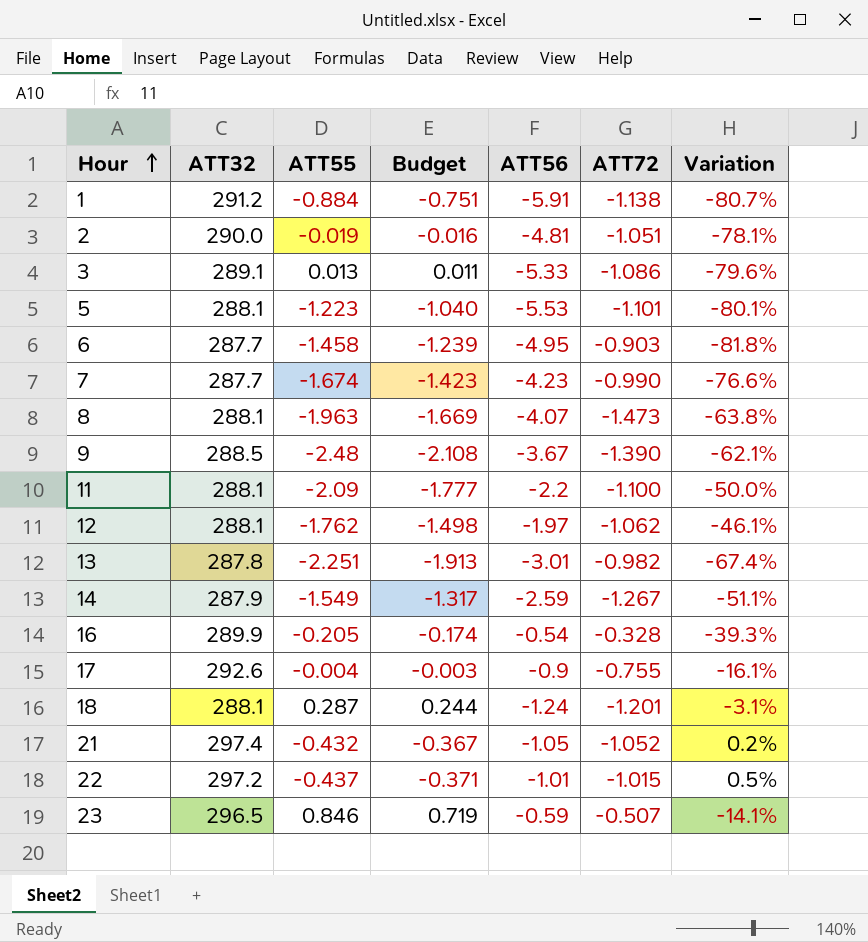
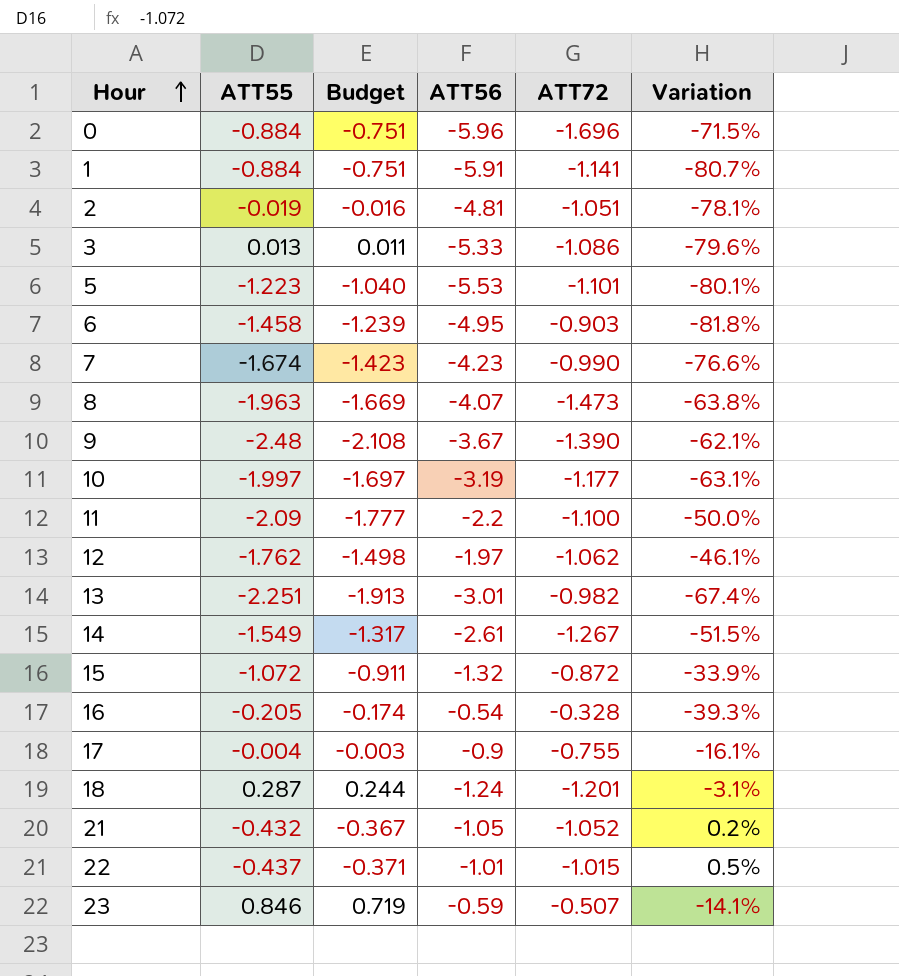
column ATT32 | position: 2 -> none
row 0: none -> -0.884 | -0.751 | -5.96 | -1.696 | -71.5%
1 | ATT72: -1.138 -> -1.141
row 10: none -> -1.997 | -1.697 | -3.19 | -1.177 | -63.1%
14 | ATT56: -2.59 -> -2.61
14 | Variation: -51.1% -> -51.5%
row 15: none -> -1.072 | -0.911 | -1.32 | -0.872 | -33.9%

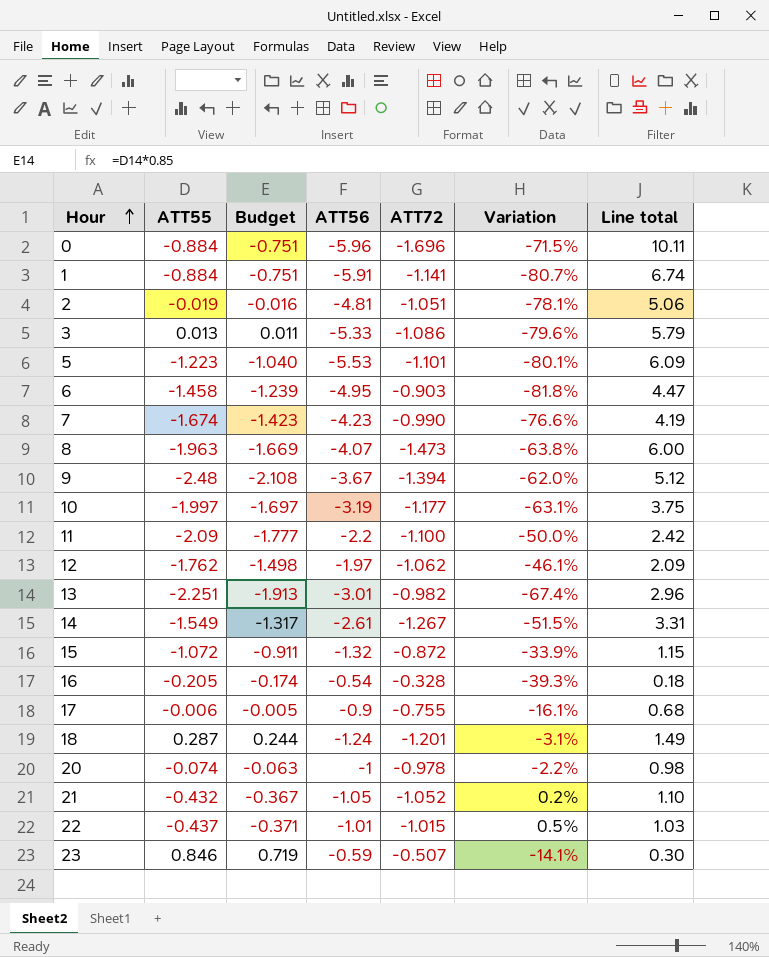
column Line total | formula: none -> [ATT56] * [ATT72]
9 | ATT72: -1.390 -> -1.394
9 | Variation: -62.1% -> -62.0%
17 | ATT55: -0.004 -> -0.006
17 | Budget: -0.003 -> -0.005
row 20: none -> -0.074 | -0.063 | -1 | -0.978 | -2.2% | 0.98

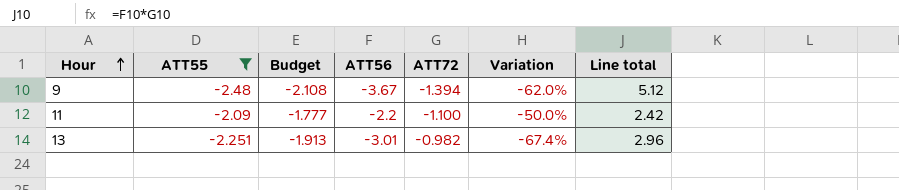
filter: none -> ATT55 <= -2.09

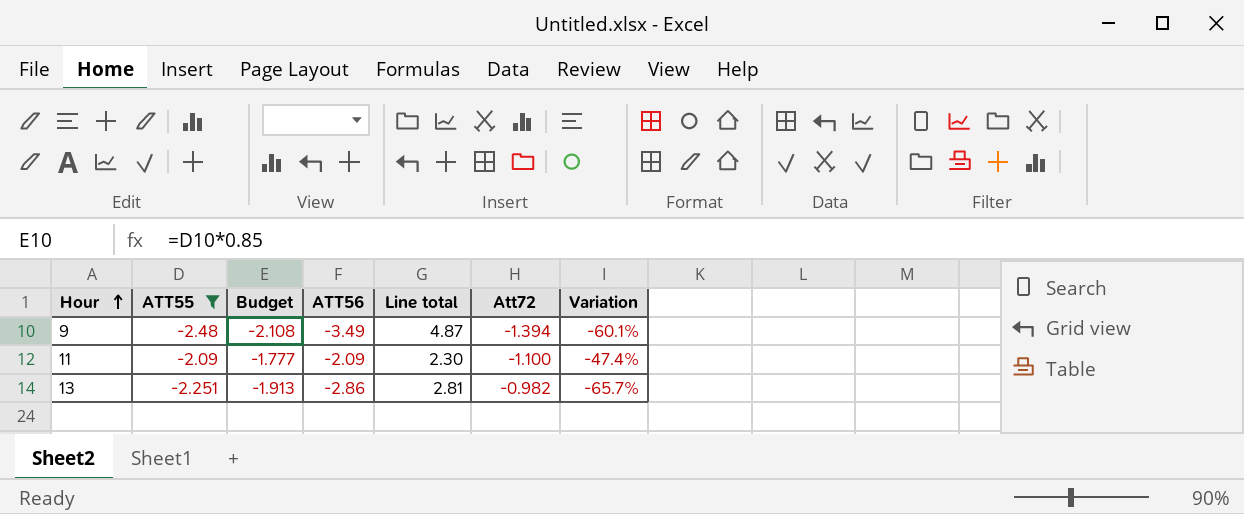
column Line total | position: 7 -> 5
column name: ATT72 -> Att72
9 | ATT56: -3.67 -> -3.49
9 | Line total: 5.12 -> 4.87
9 | Variation: -62.0% -> -60.1%
11 | ATT56: -2.2 -> -2.09
11 | Line total: 2.42 -> 2.30
11 | Variation: -50.0% -> -47.4%
13 | ATT56: -3.01 -> -2.86
13 | Line total: 2.96 -> 2.81
13 | Variation: -67.4% -> -65.7%

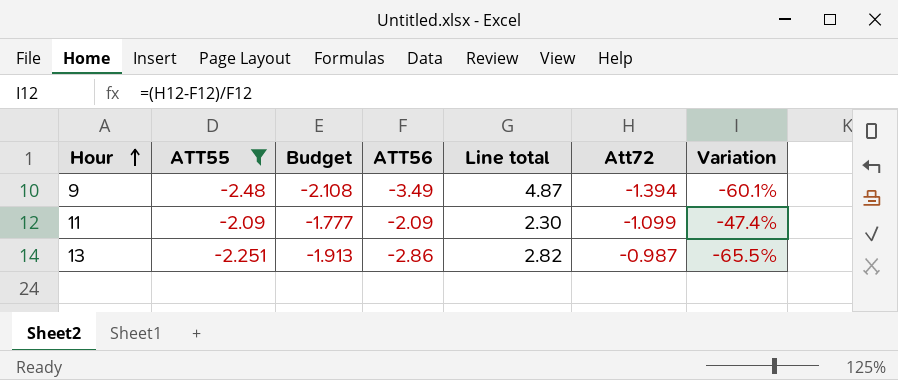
11 | Att72: -1.100 -> -1.099
13 | Line total: 2.81 -> 2.82
13 | Att72: -0.982 -> -0.987
13 | Variation: -65.7% -> -65.5%

